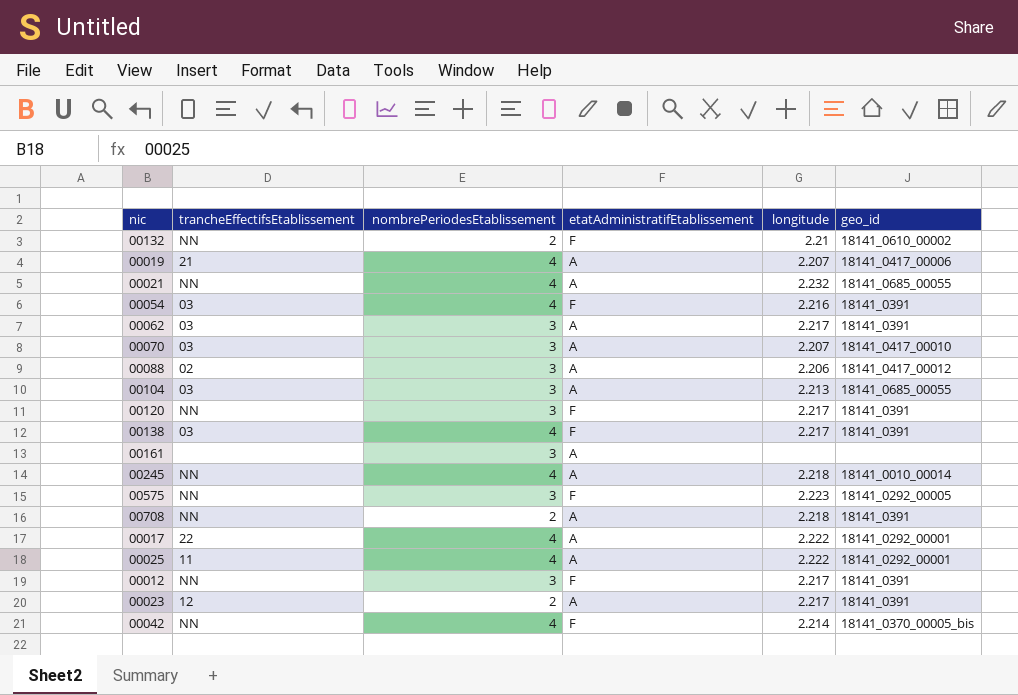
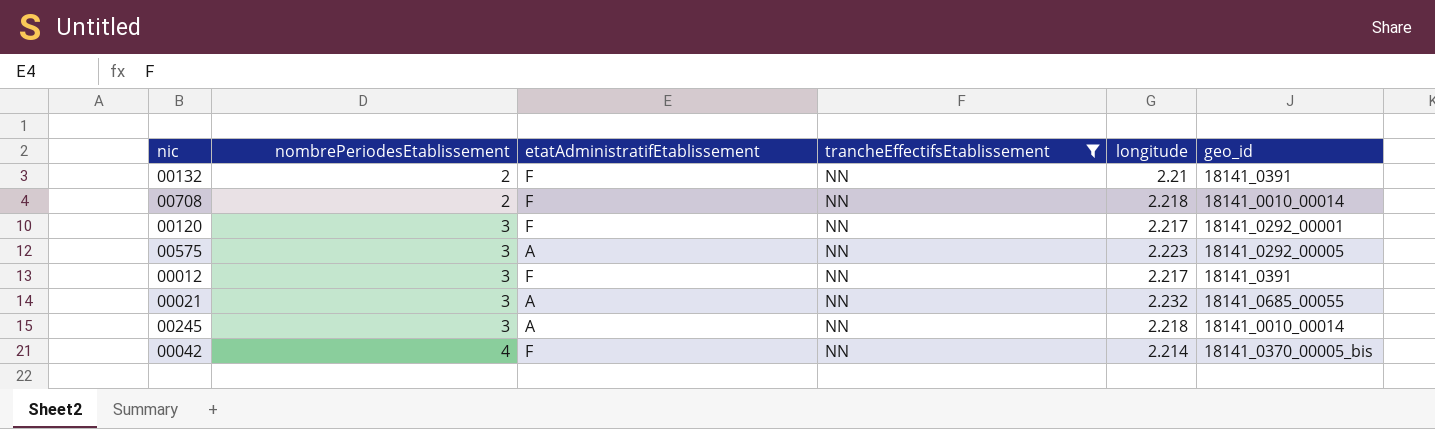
filter: none -> trancheEffectifsEtablissement = NN
row order: none -> nombrePeriodesEtablissement ascending
column trancheEffectifsEtablissement | position: 2 -> 4
00132 | geo_id: 18141_0610_00002 -> 18141_0391
00708 | etatAdministratifEtablissement: A -> F
00708 | geo_id: 18141_0391 -> 18141_0010_00014
00120 | geo_id: 18141_0391 -> 18141_0292_00001
00575 | etatAdministratifEtablissement: F -> A
00021 | nombrePeriodesEtablissement: 4 -> 3
00245 | nombrePeriodesEtablissement: 4 -> 3

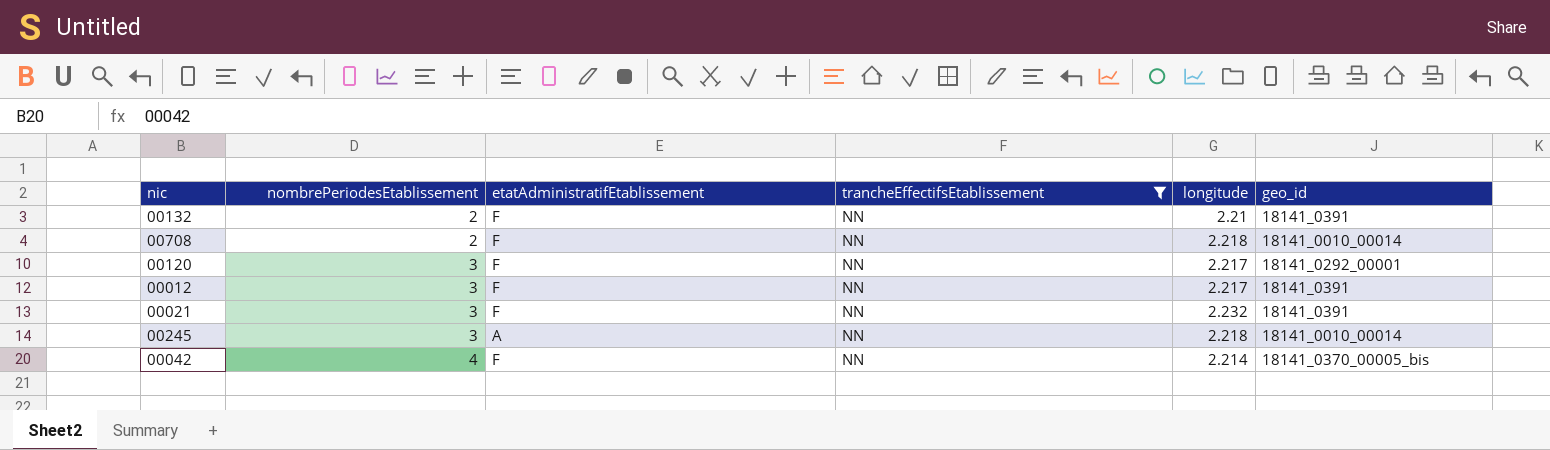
row 00575: 3 | A | NN | 2.223 | 18141_0292_00005 -> none
00021 | etatAdministratifEtablissement: A -> F
00021 | geo_id: 18141_0685_00055 -> 18141_0391

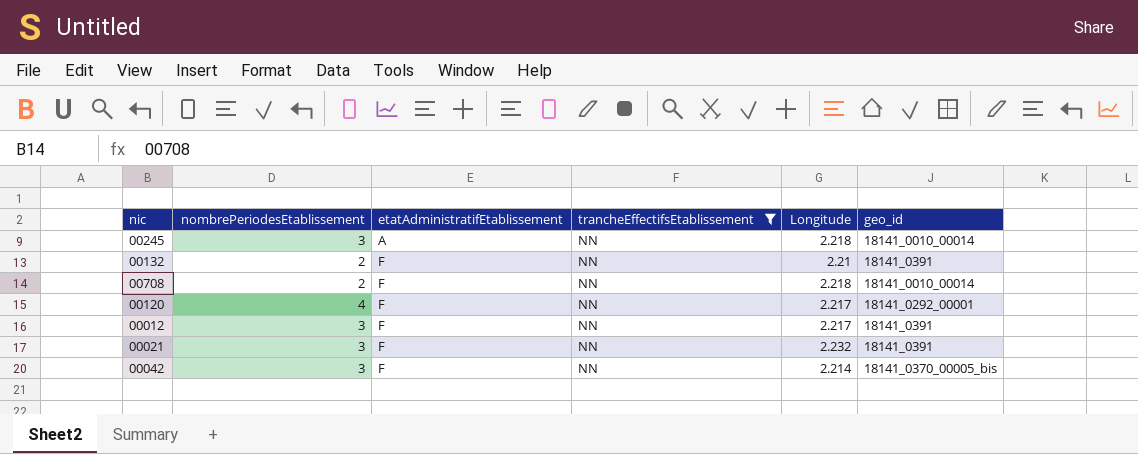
row order: nombrePeriodesEtablissement ascending -> etatAdministratifEtablissement ascending
column name: longitude -> Longitude
00120 | nombrePeriodesEtablissement: 3 -> 4
00042 | nombrePeriodesEtablissement: 4 -> 3

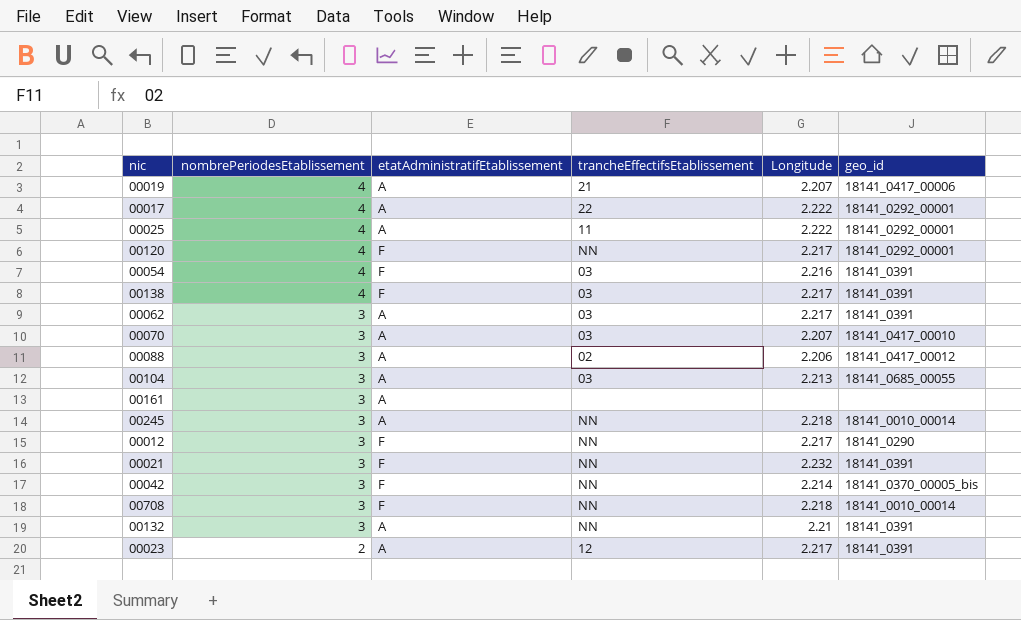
filter: trancheEffectifsEtablissement = NN -> none
row order: etatAdministratifEtablissement ascending -> nombrePeriodesEtablissement descending
00012 | geo_id: 18141_0391 -> 18141_0290
00708 | nombrePeriodesEtablissement: 2 -> 3
00132 | nombrePeriodesEtablissement: 2 -> 3
00132 | etatAdministratifEtablissement: F -> A

